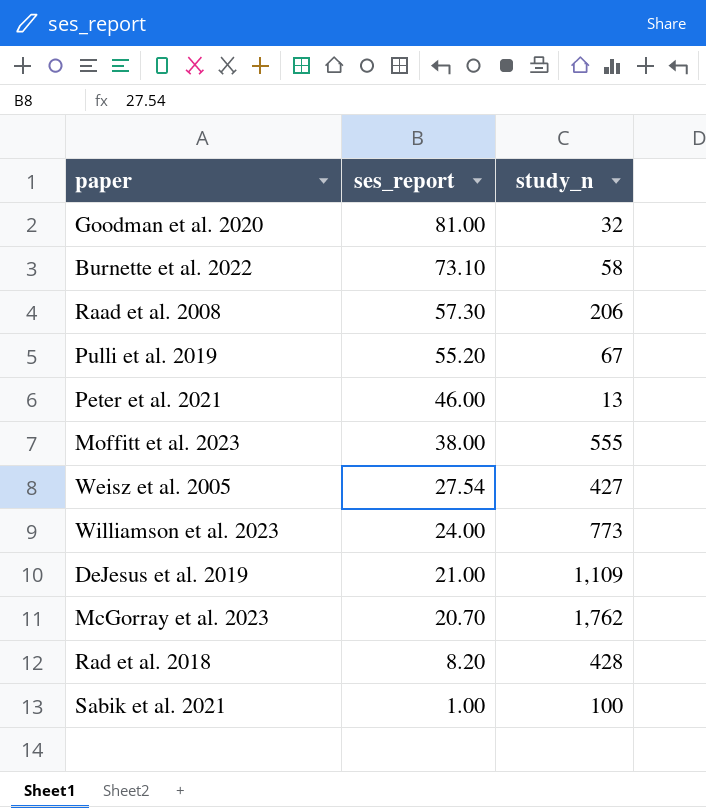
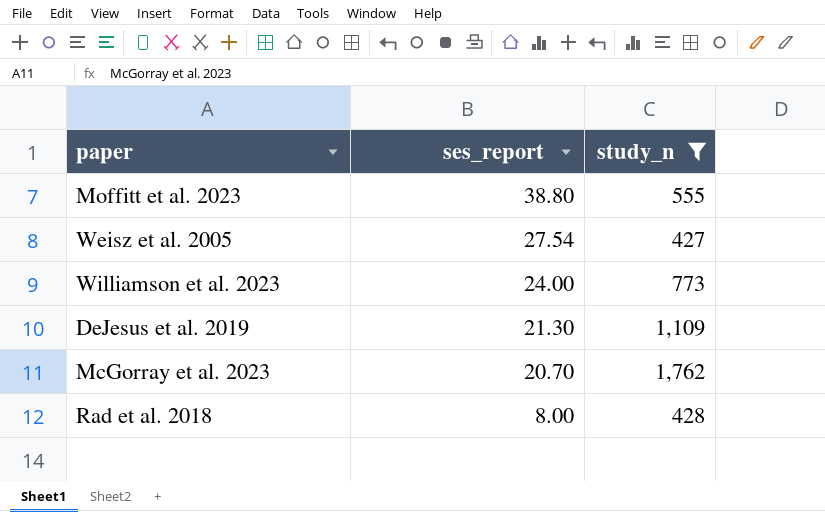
filter: none -> study_n >= 427
Moffitt et al. 2023 | ses_report: 38.00 -> 38.80
DeJesus et al. 2019 | ses_report: 21.00 -> 21.30
Rad et al. 2018 | ses_report: 8.20 -> 8.00

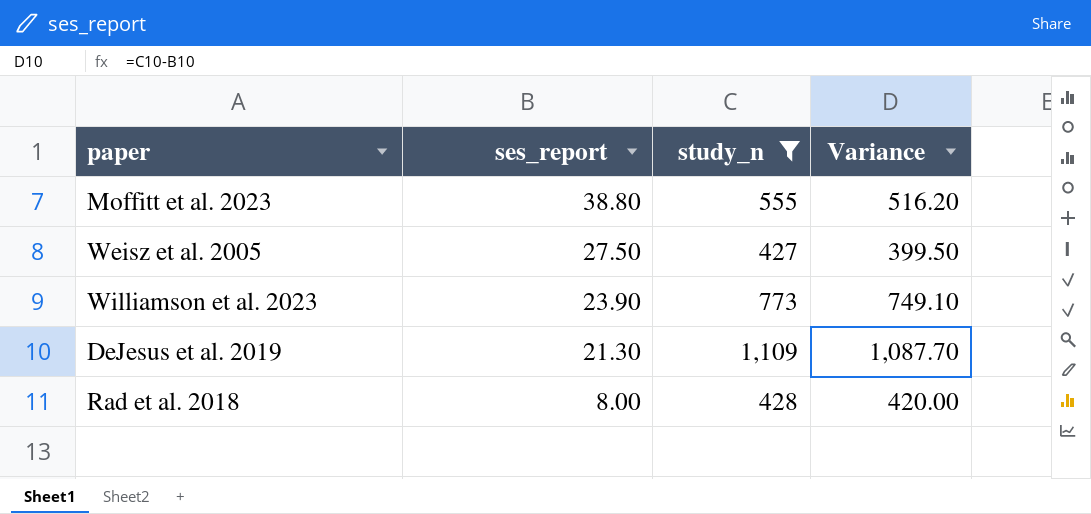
column Variance | formula: none -> [study_n] - [ses_report]
row McGorray et al. 2023: 20.70 | 1,762 -> none
Weisz et al. 2005 | ses_report: 27.54 -> 27.50
Williamson et al. 2023 | ses_report: 24.00 -> 23.90

